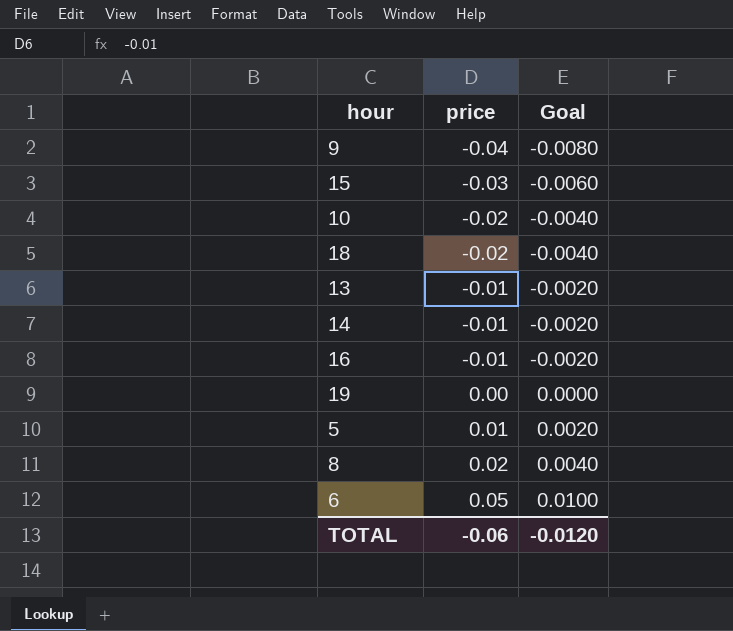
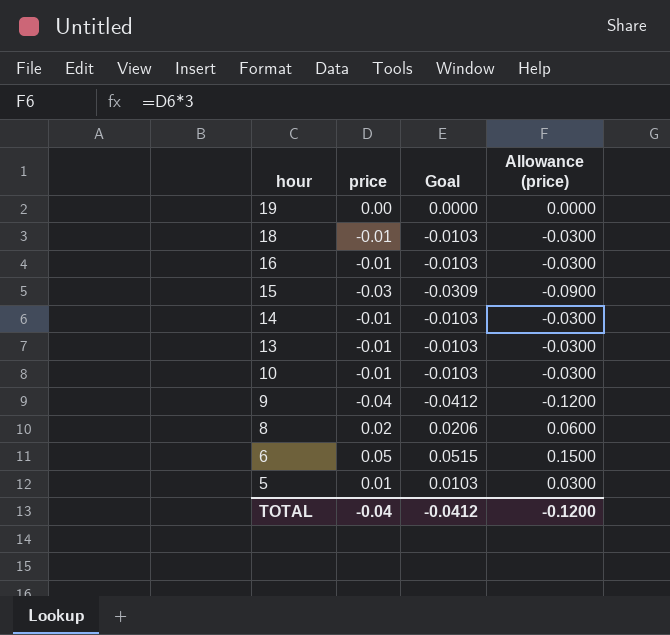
row order: price ascending -> hour descending
column Goal | formula: [price] * 0.2 -> [price] * 1.03
column Allowance (price) | formula: none -> [price] * 3
18 | price: -0.02 -> -0.01
10 | price: -0.02 -> -0.01
TOTAL | price: -0.06 -> -0.04
TOTAL | Goal: -0.0120 -> -0.0412

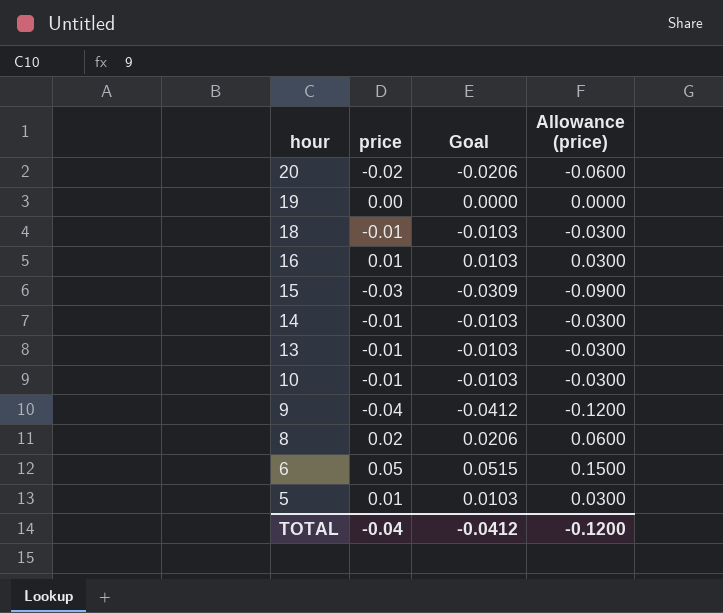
row 20: none -> -0.02 | -0.0206 | -0.0600
16 | price: -0.01 -> 0.01
16 | Goal: -0.0103 -> 0.0103
16 | Allowance (price): -0.0300 -> 0.0300

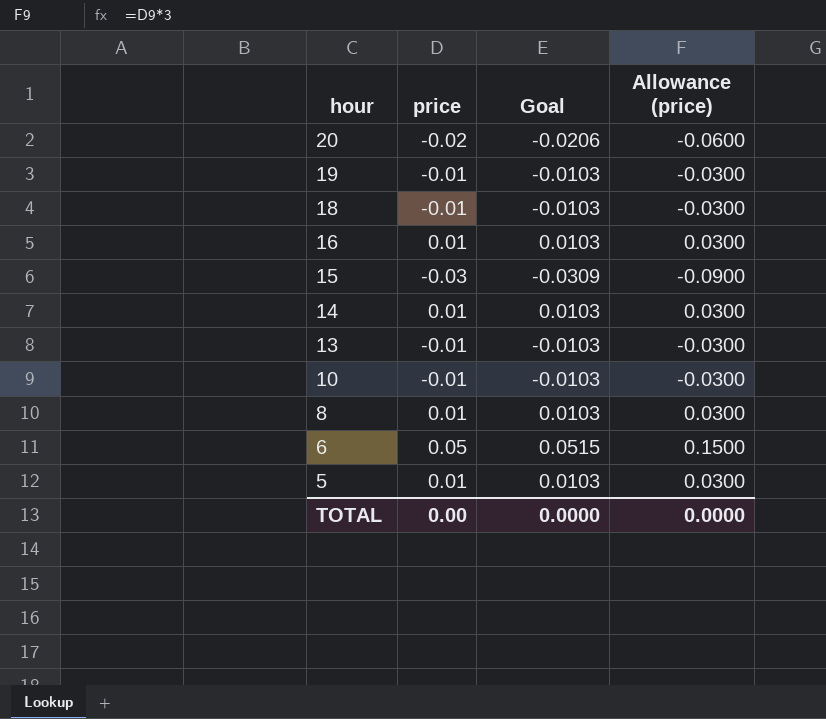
row 9: -0.04 | -0.0412 | -0.1200 -> none
19 | price: 0.00 -> -0.01
19 | Goal: 0.0000 -> -0.0103
19 | Allowance (price): 0.0000 -> -0.0300
14 | price: -0.01 -> 0.01
14 | Goal: -0.0103 -> 0.0103
14 | Allowance (price): -0.0300 -> 0.0300
8 | price: 0.02 -> 0.01
8 | Goal: 0.0206 -> 0.0103
8 | Allowance (price): 0.0600 -> 0.0300
TOTAL | price: -0.04 -> 0.00
TOTAL | Goal: -0.0412 -> 0.0000
TOTAL | Allowance (price): -0.1200 -> 0.0000

